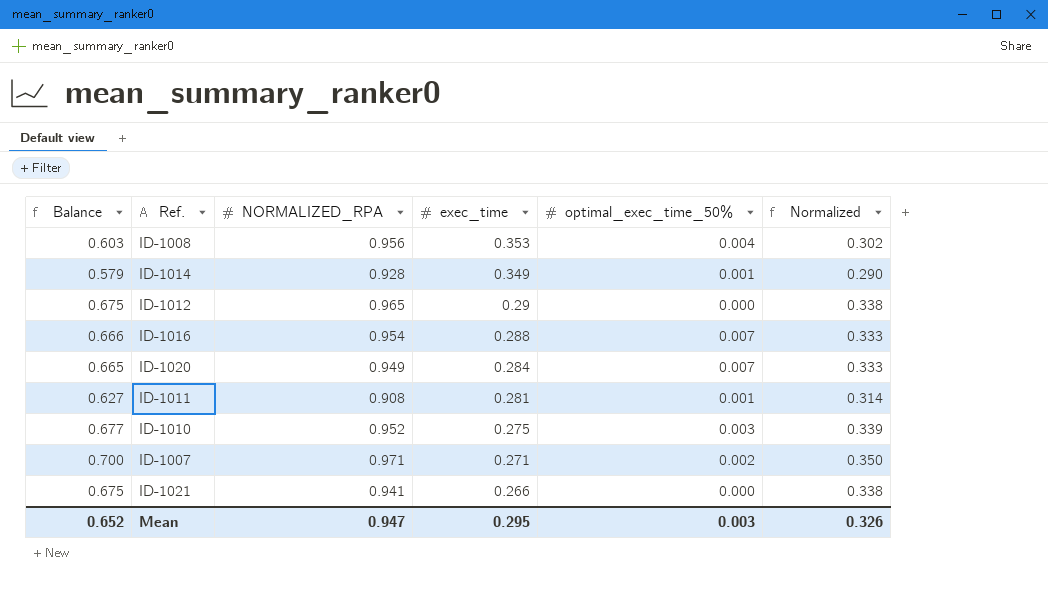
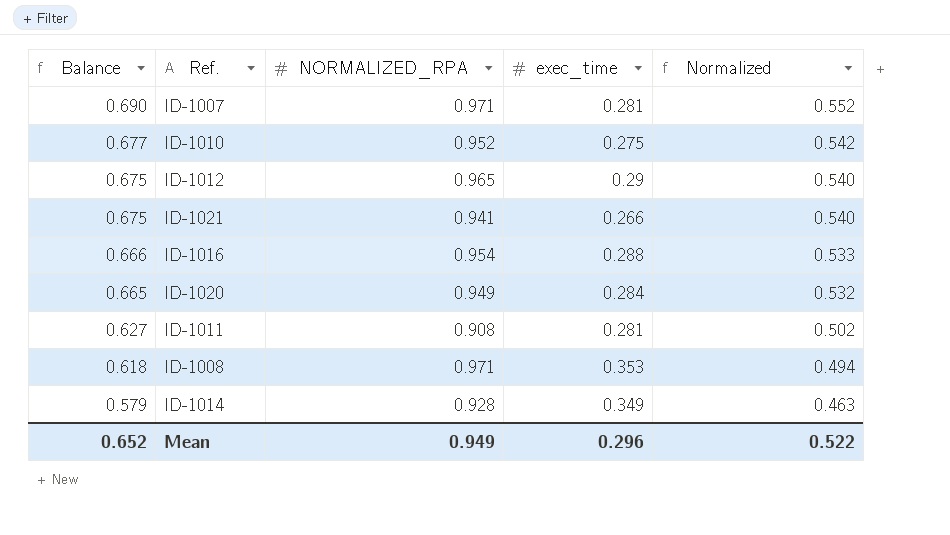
row order: exec_time descending -> Balance descending
column optimal_exec_time_50% | position: 5 -> none
column Normalized | formula: [Balance] * 0.5 -> [Balance] * 0.8
ID-1007 | Balance: 0.700 -> 0.690
ID-1007 | exec_time: 0.271 -> 0.281
ID-1008 | Balance: 0.603 -> 0.618
ID-1008 | NORMALIZED_RPA: 0.956 -> 0.971
Mean | NORMALIZED_RPA: 0.947 -> 0.949
Mean | exec_time: 0.295 -> 0.296
Mean | Normalized: 0.326 -> 0.522

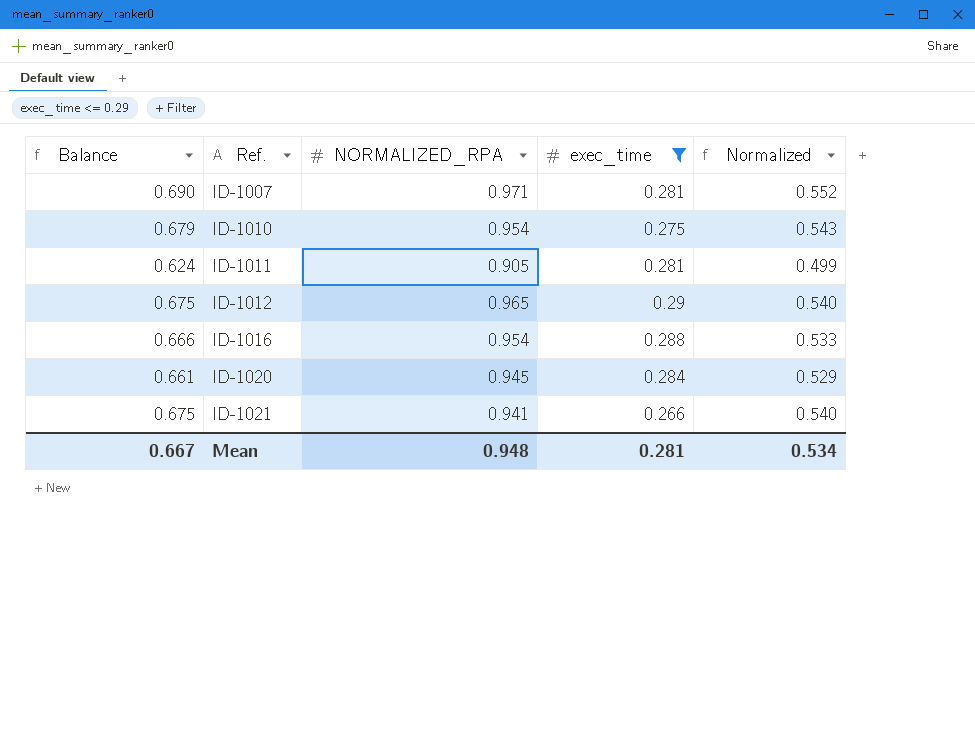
filter: none -> exec_time <= 0.29
row order: Balance descending -> Ref. ascending
ID-1010 | Balance: 0.677 -> 0.679
ID-1010 | NORMALIZED_RPA: 0.952 -> 0.954
ID-1010 | Normalized: 0.542 -> 0.543
ID-1011 | Balance: 0.627 -> 0.624
ID-1011 | NORMALIZED_RPA: 0.908 -> 0.905
ID-1011 | Normalized: 0.502 -> 0.499
ID-1020 | Balance: 0.665 -> 0.661
ID-1020 | NORMALIZED_RPA: 0.949 -> 0.945
ID-1020 | Normalized: 0.532 -> 0.529
Mean | Balance: 0.652 -> 0.667
Mean | NORMALIZED_RPA: 0.949 -> 0.948
Mean | exec_time: 0.296 -> 0.281
Mean | Normalized: 0.522 -> 0.534

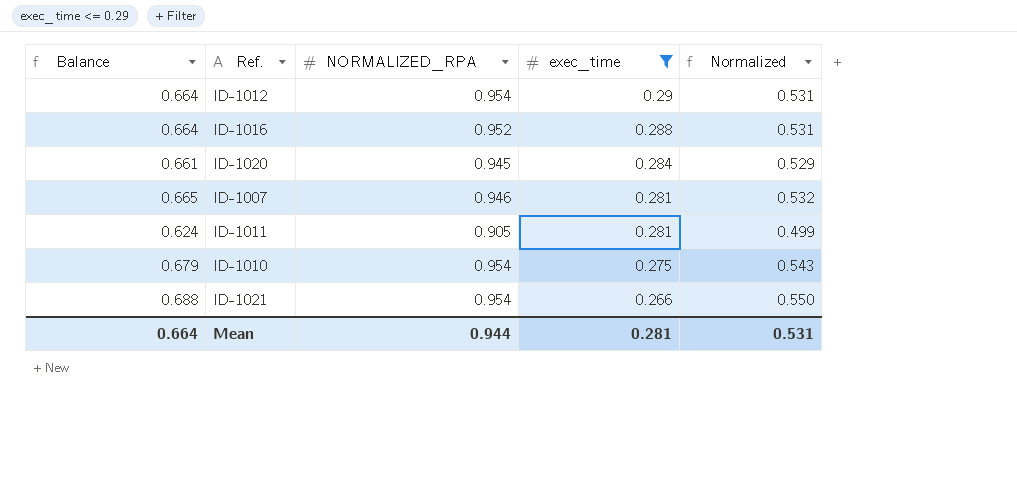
row order: Ref. ascending -> exec_time descending
ID-1012 | Balance: 0.675 -> 0.664
ID-1012 | NORMALIZED_RPA: 0.965 -> 0.954
ID-1012 | Normalized: 0.540 -> 0.531
ID-1016 | Balance: 0.666 -> 0.664
ID-1016 | NORMALIZED_RPA: 0.954 -> 0.952
ID-1016 | Normalized: 0.533 -> 0.531
ID-1007 | Balance: 0.690 -> 0.665
ID-1007 | NORMALIZED_RPA: 0.971 -> 0.946
ID-1007 | Normalized: 0.552 -> 0.532
ID-1021 | Balance: 0.675 -> 0.688
ID-1021 | NORMALIZED_RPA: 0.941 -> 0.954
ID-1021 | Normalized: 0.540 -> 0.550
Mean | Balance: 0.667 -> 0.664
Mean | NORMALIZED_RPA: 0.948 -> 0.944
Mean | Normalized: 0.534 -> 0.531

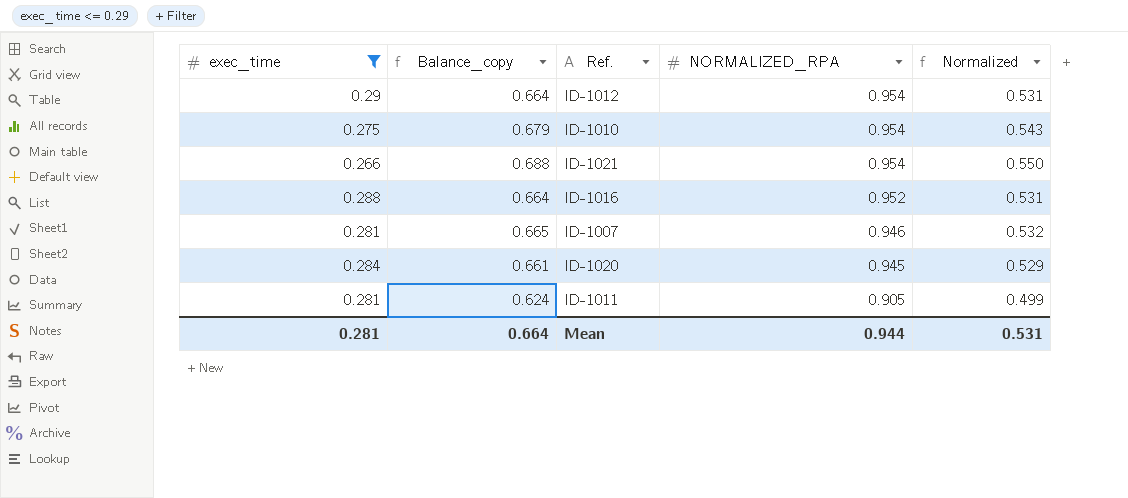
row order: exec_time descending -> NORMALIZED_RPA descending
column exec_time | position: 4 -> 1
column name: Balance -> Balance_copy

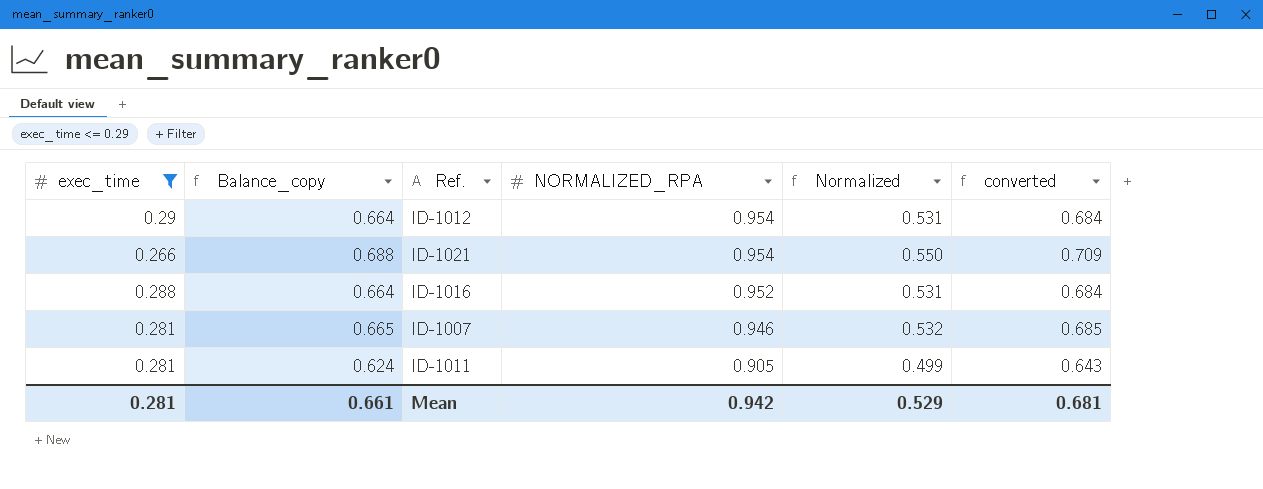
column converted | formula: none -> [Balance_copy] * 1.03
row ID-1010: 0.275 | 0.679 | 0.954 | 0.543 -> none
row ID-1020: 0.284 | 0.661 | 0.945 | 0.529 -> none
Mean | Balance_copy: 0.664 -> 0.661
Mean | NORMALIZED_RPA: 0.944 -> 0.942
Mean | Normalized: 0.531 -> 0.529

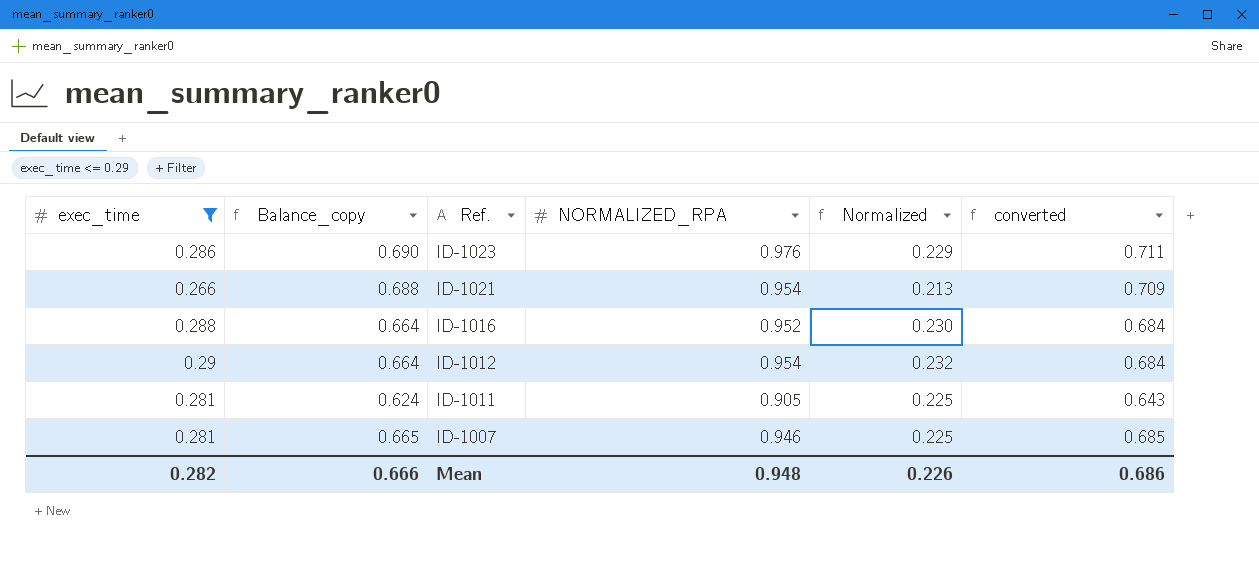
row order: NORMALIZED_RPA descending -> Ref. descending
column Normalized | formula: [Balance_copy] * 0.8 -> [exec_time] * 0.8
row ID-1023: none -> 0.286 | 0.690 | 0.976 | 0.229 | 0.711
Mean | exec_time: 0.281 -> 0.282
Mean | Balance_copy: 0.661 -> 0.666
Mean | NORMALIZED_RPA: 0.942 -> 0.948
Mean | Normalized: 0.529 -> 0.226
Mean | converted: 0.681 -> 0.686

